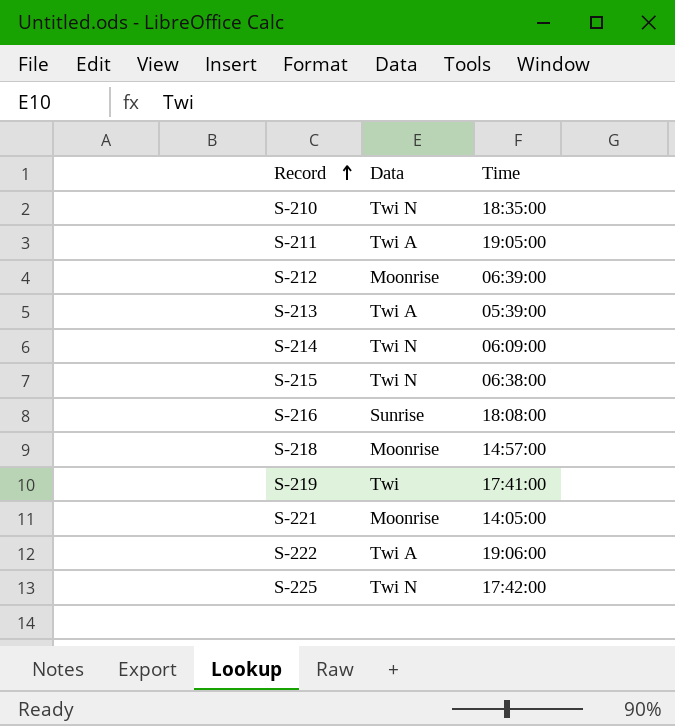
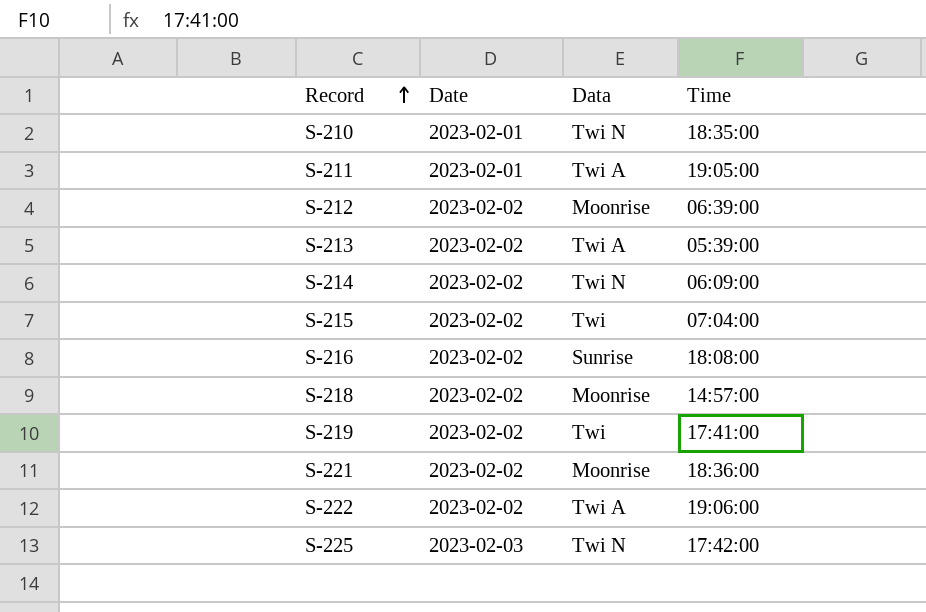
column Date | position: none -> 2
S-215 | Data: Twi N -> Twi
S-215 | Time: 06:38:00 -> 07:04:00
S-221 | Time: 14:05:00 -> 18:36:00

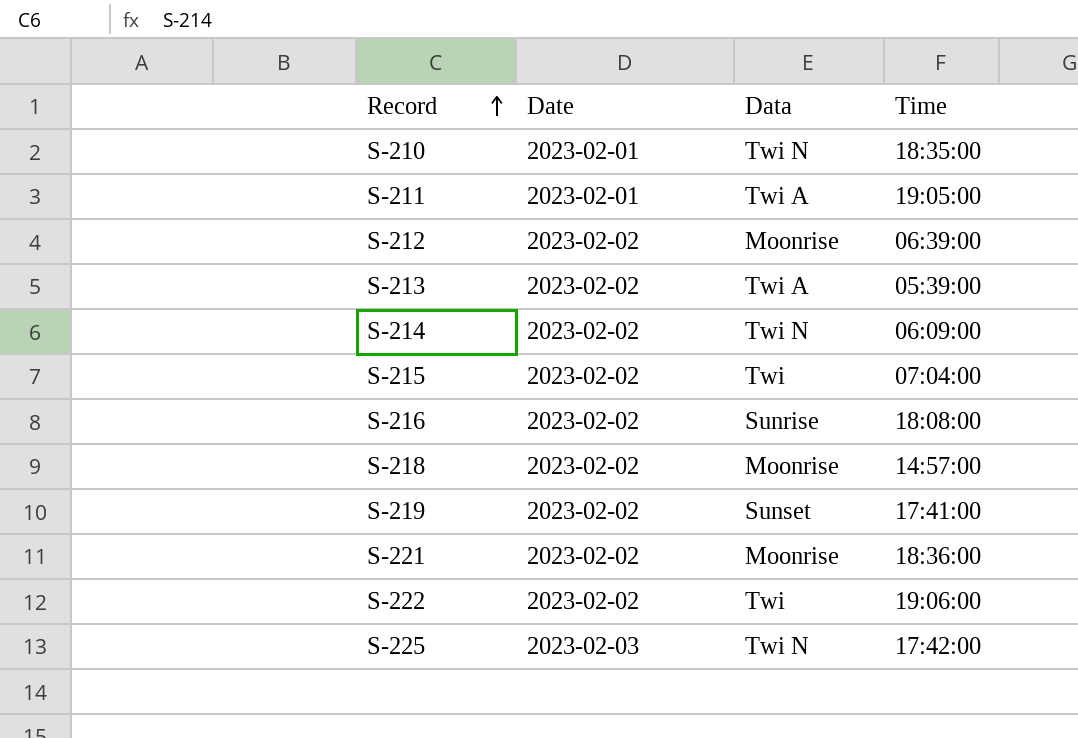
S-219 | Data: Twi -> Sunset
S-222 | Data: Twi A -> Twi

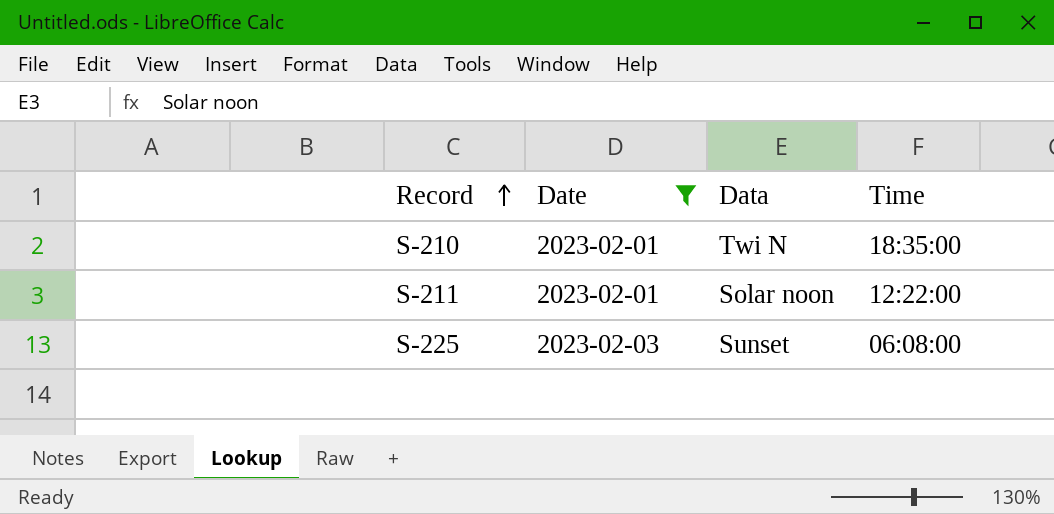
filter: none -> Date != 2023-02-02
S-211 | Data: Twi A -> Solar noon
S-211 | Time: 19:05:00 -> 12:22:00
S-225 | Data: Twi N -> Sunset
S-225 | Time: 17:42:00 -> 06:08:00

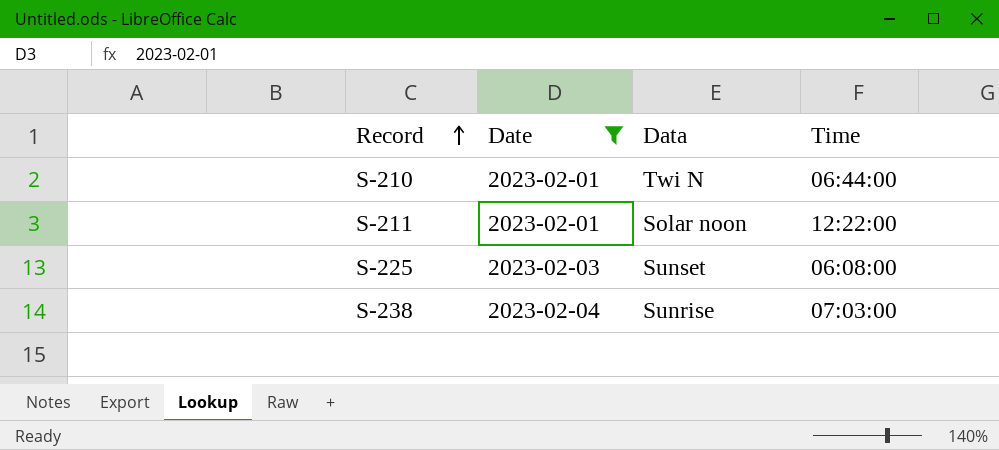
S-210 | Time: 18:35:00 -> 06:44:00
row S-238: none -> 2023-02-04 | Sunrise | 07:03:00

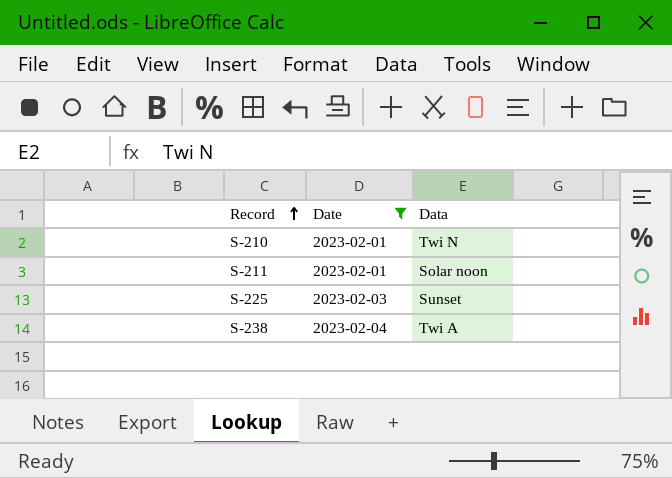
column Time | position: 4 -> none
S-238 | Data: Sunrise -> Twi A

